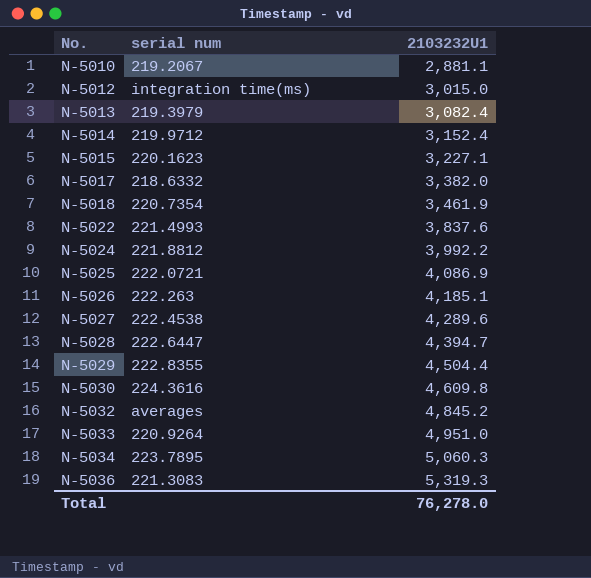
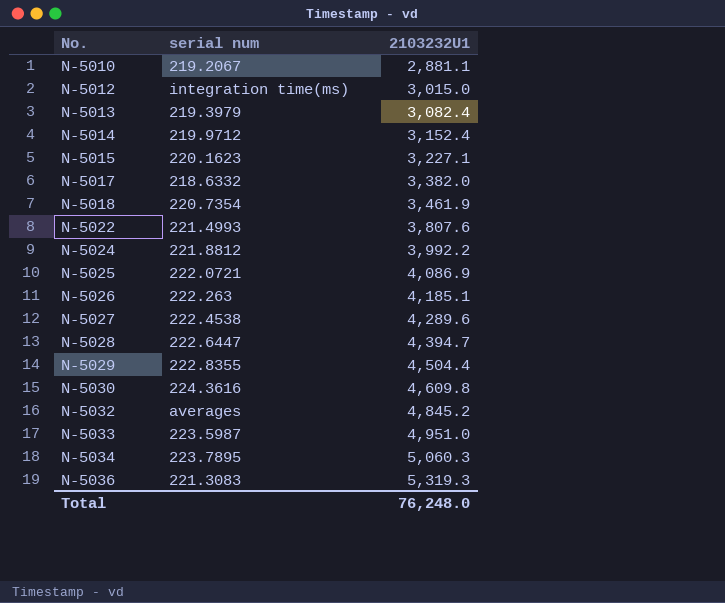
N-5022 | 2103232U1: 3,837.6 -> 3,807.6
N-5033 | serial num: 220.9264 -> 223.5987
Total | 2103232U1: 76,278.0 -> 76,248.0

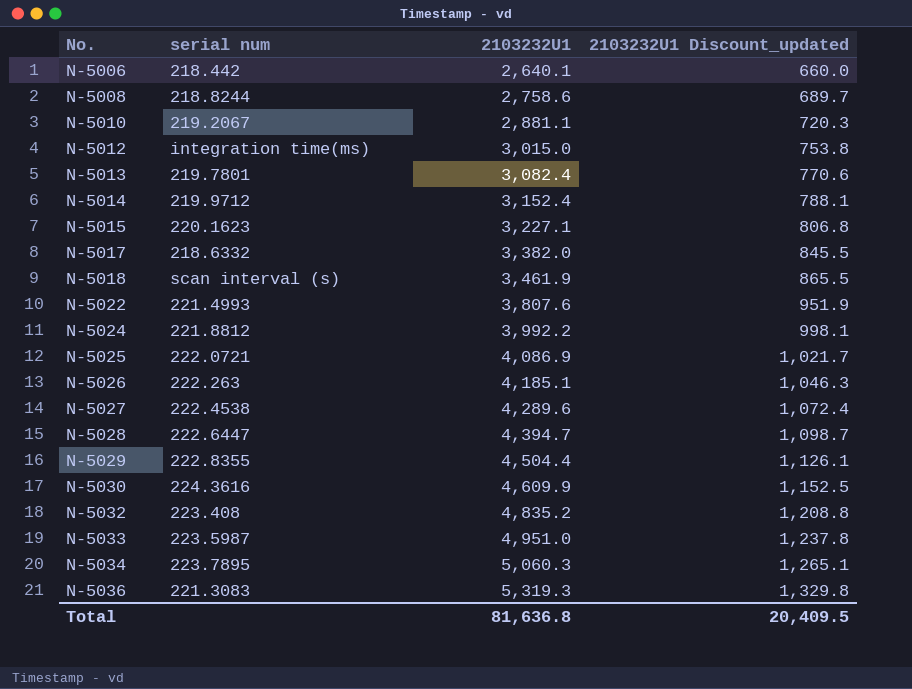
column 2103232U1 Discount_updated | formula: none -> [2103232U1] * 0.25
row N-5006: none -> 218.442 | 2,640.1 | 660.0
row N-5008: none -> 218.8244 | 2,758.6 | 689.7
N-5013 | serial num: 219.3979 -> 219.7801
N-5018 | serial num: 220.7354 -> scan interval (s)
N-5030 | 2103232U1: 4,609.8 -> 4,609.9
N-5032 | serial num: averages -> 223.408
N-5032 | 2103232U1: 4,845.2 -> 4,835.2
Total | 2103232U1: 76,248.0 -> 81,636.8

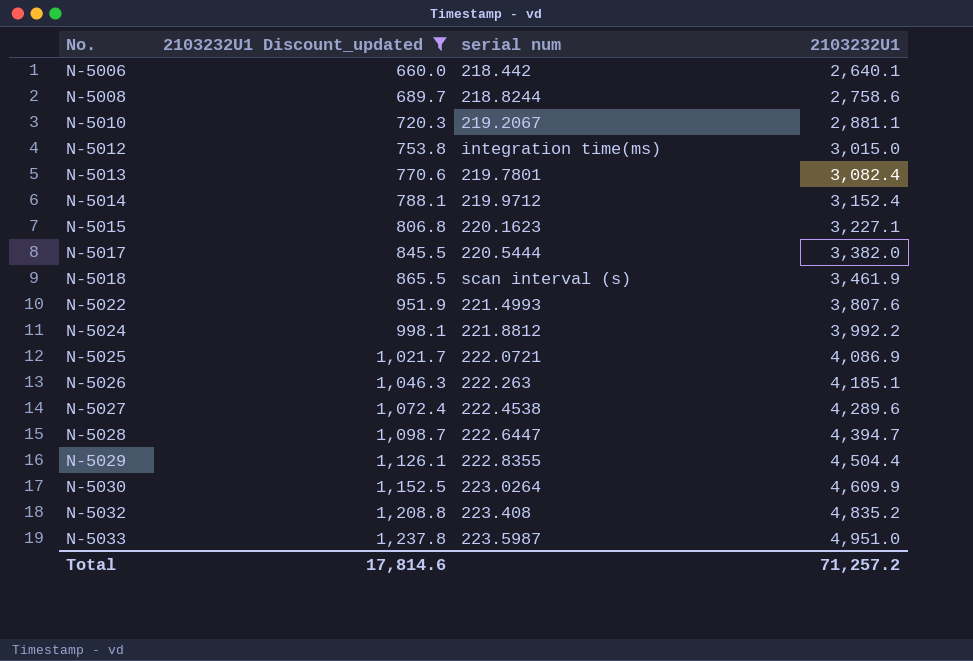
filter: none -> 2103232U1 Discount_updated <= 1,237.8
column 2103232U1 Discount_updated | position: 4 -> 2
N-5017 | serial num: 218.6332 -> 220.5444
N-5030 | serial num: 224.3616 -> 223.0264
Total | 2103232U1 Discount_updated: 20,409.5 -> 17,814.6
Total | 2103232U1: 81,636.8 -> 71,257.2

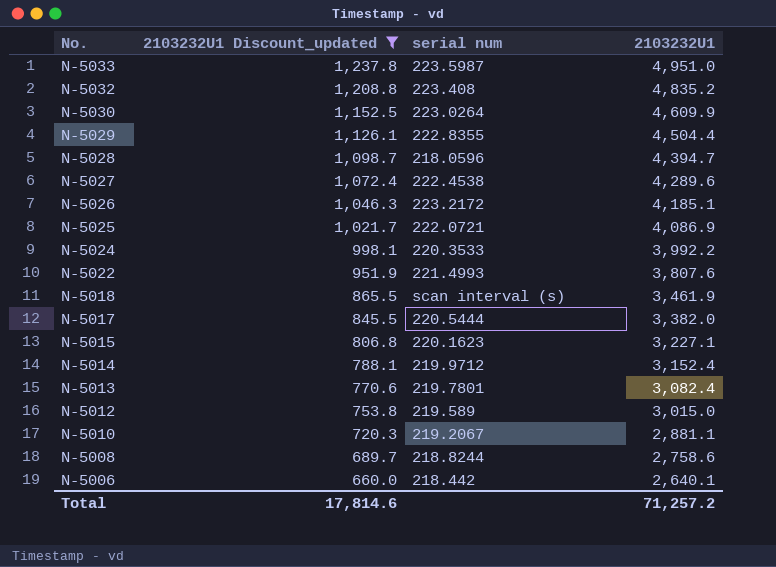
row order: No. ascending -> No. descending
N-5028 | serial num: 222.6447 -> 218.0596
N-5026 | serial num: 222.263 -> 223.2172
N-5024 | serial num: 221.8812 -> 220.3533
N-5012 | serial num: integration time(ms) -> 219.589

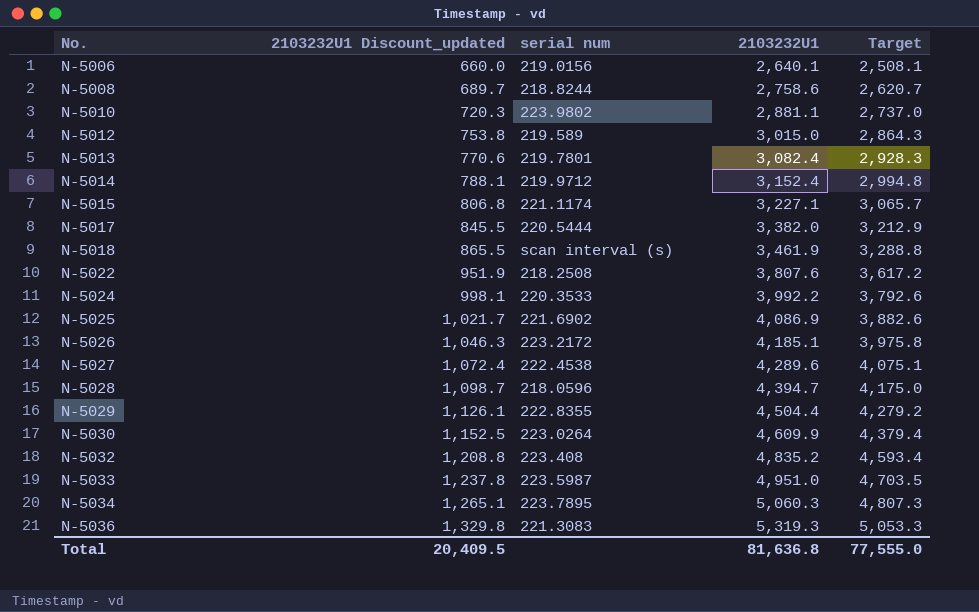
filter: 2103232U1 Discount_updated <= 1,237.8 -> none
row order: No. descending -> No. ascending
column Target | formula: none -> [2103232U1] * 0.95
N-5006 | serial num: 218.442 -> 219.0156
N-5010 | serial num: 219.2067 -> 223.9802
N-5015 | serial num: 220.1623 -> 221.1174
N-5022 | serial num: 221.4993 -> 218.2508
N-5025 | serial num: 222.0721 -> 221.6902
Total | 2103232U1 Discount_updated: 17,814.6 -> 20,409.5
Total | 2103232U1: 71,257.2 -> 81,636.8

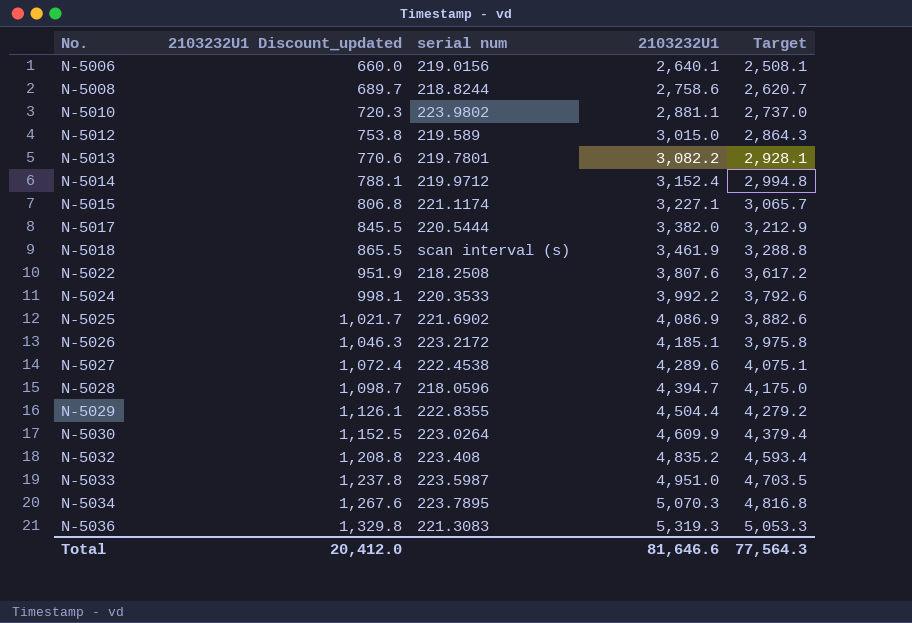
N-5013 | 2103232U1: 3,082.4 -> 3,082.2
N-5013 | Target: 2,928.3 -> 2,928.1
N-5034 | 2103232U1 Discount_updated: 1,265.1 -> 1,267.6
N-5034 | 2103232U1: 5,060.3 -> 5,070.3
N-5034 | Target: 4,807.3 -> 4,816.8
Total | 2103232U1 Discount_updated: 20,409.5 -> 20,412.0
Total | 2103232U1: 81,636.8 -> 81,646.6
Total | Target: 77,555.0 -> 77,564.3

